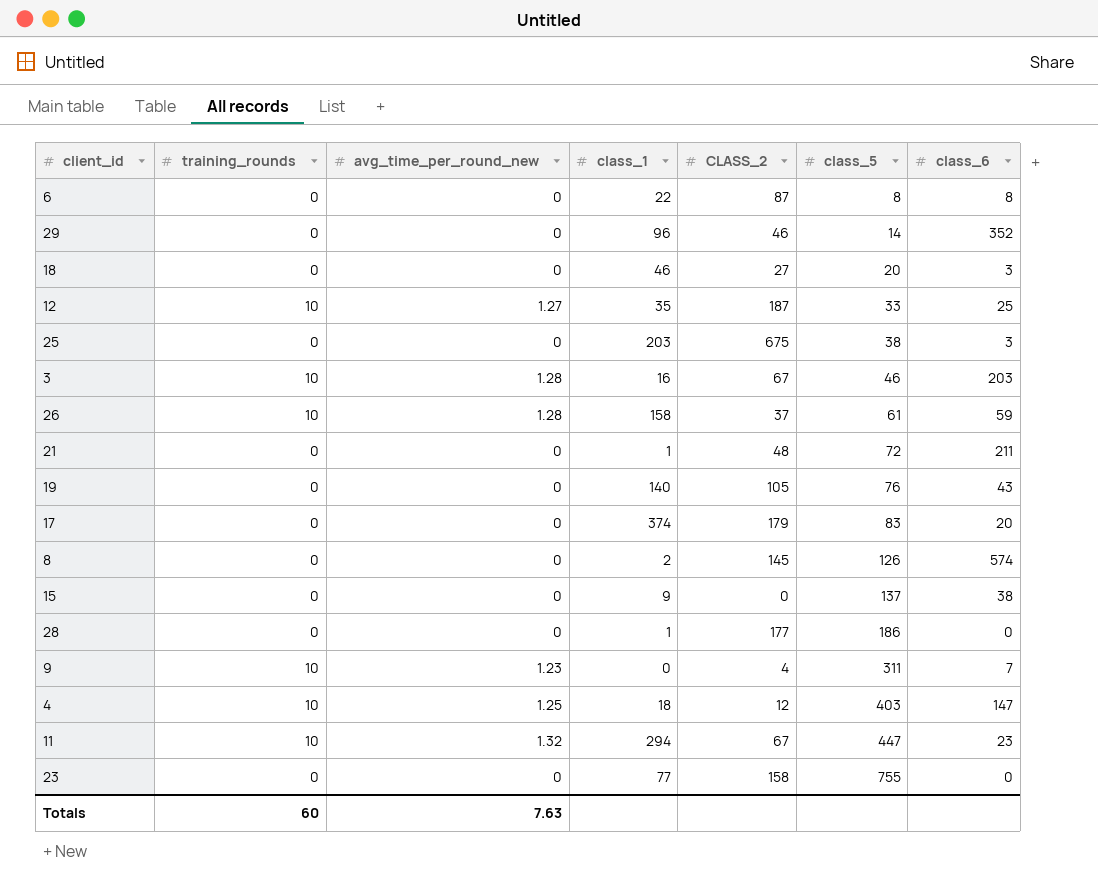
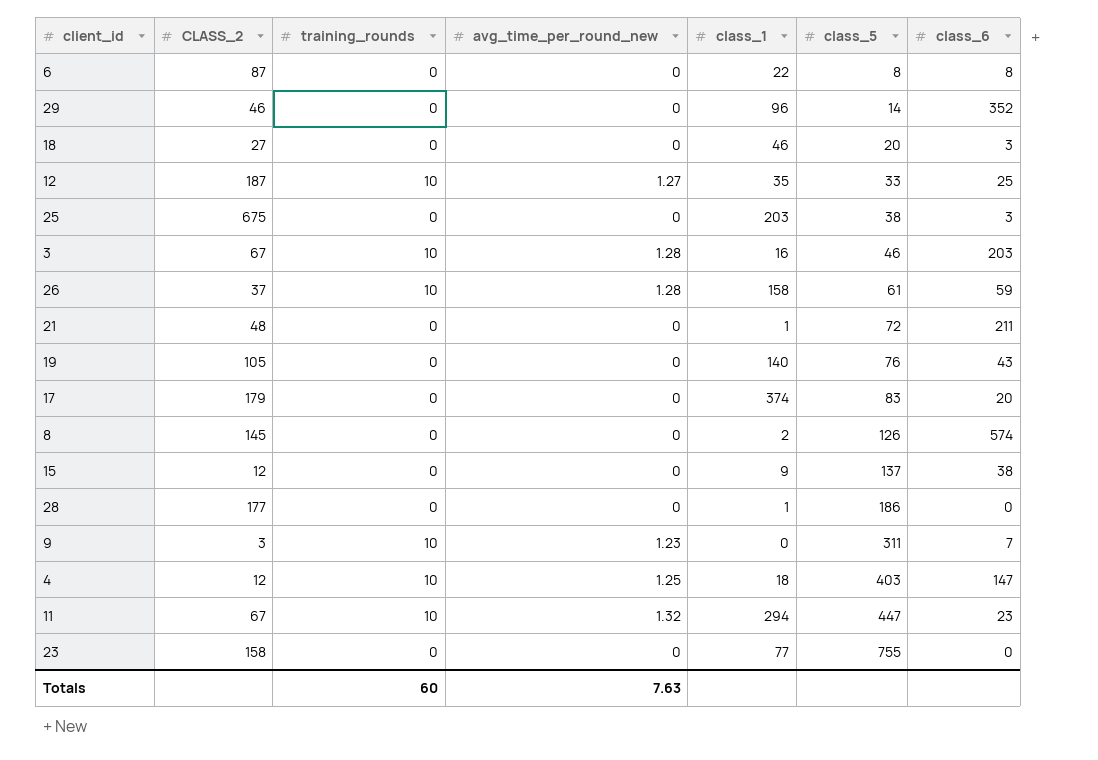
column CLASS_2 | position: 5 -> 2
15 | CLASS_2: 0 -> 12
9 | CLASS_2: 4 -> 3

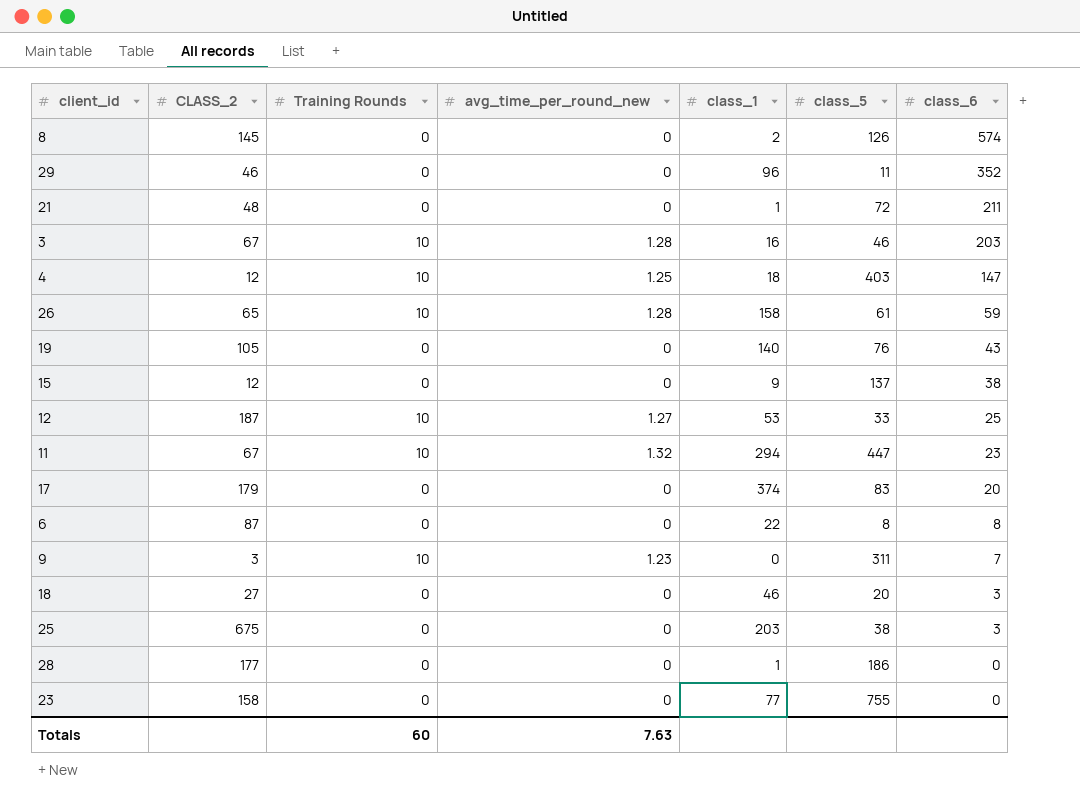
row order: class_5 ascending -> class_6 descending
column name: training_rounds -> Training Rounds
29 | class_5: 14 -> 11
26 | CLASS_2: 37 -> 65
12 | class_1: 35 -> 53

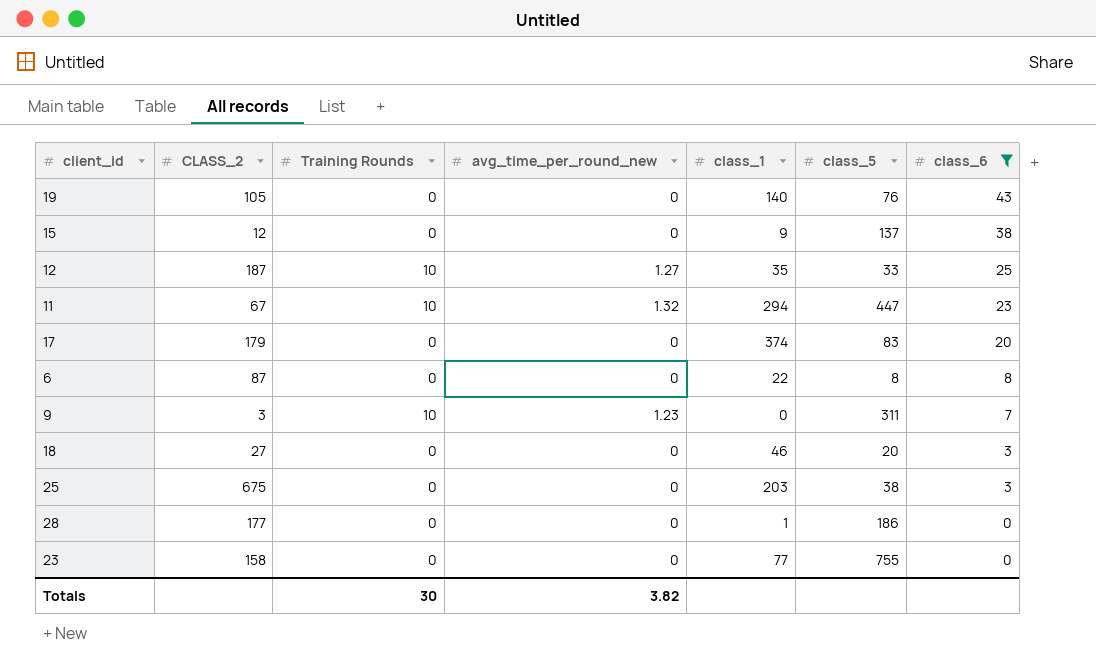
filter: none -> class_6 <= 43
12 | class_1: 53 -> 35
Totals | Training Rounds: 60 -> 30
Totals | avg_time_per_round_new: 7.63 -> 3.82

